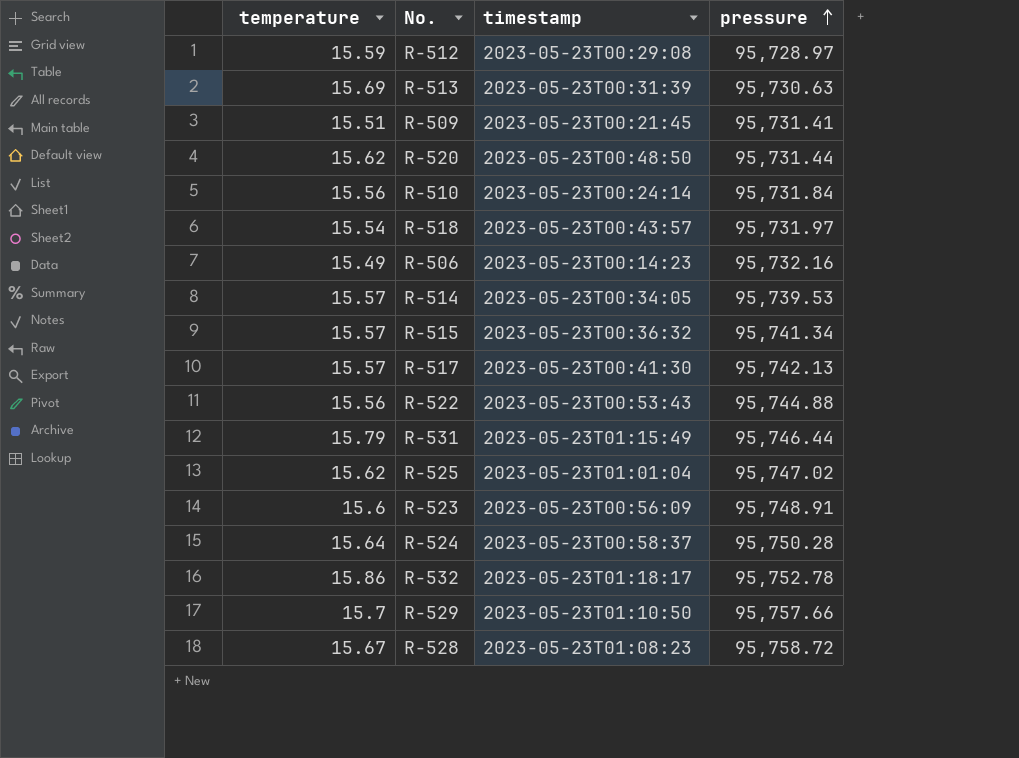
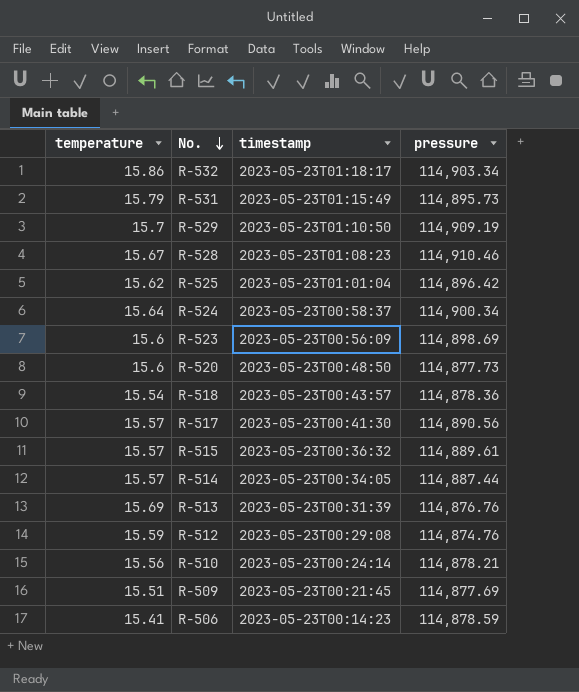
row order: pressure ascending -> No. descending
row R-522: 15.56 | 2023-05-23T00:53:43 | 95,744.88 -> none
R-532 | pressure: 95,752.78 -> 114,903.34
R-531 | pressure: 95,746.44 -> 114,895.73
R-529 | pressure: 95,757.66 -> 114,909.19
R-528 | pressure: 95,758.72 -> 114,910.46
R-525 | pressure: 95,747.02 -> 114,896.42
R-524 | pressure: 95,750.28 -> 114,900.34
R-523 | pressure: 95,748.91 -> 114,898.69
R-520 | temperature: 15.62 -> 15.6
R-520 | pressure: 95,731.44 -> 114,877.73
R-518 | pressure: 95,731.97 -> 114,878.36
R-517 | pressure: 95,742.13 -> 114,890.56
R-515 | pressure: 95,741.34 -> 114,889.61
R-514 | pressure: 95,739.53 -> 114,887.44
R-513 | pressure: 95,730.63 -> 114,876.76
R-512 | pressure: 95,728.97 -> 114,874.76
R-510 | pressure: 95,731.84 -> 114,878.21
R-509 | pressure: 95,731.41 -> 114,877.69
R-506 | temperature: 15.49 -> 15.41
R-506 | pressure: 95,732.16 -> 114,878.59

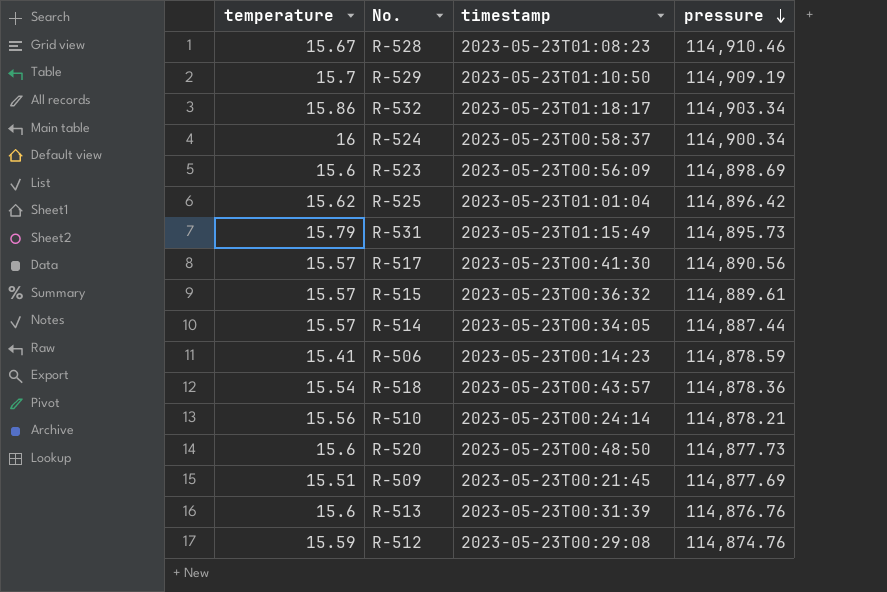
row order: No. descending -> pressure descending
R-524 | temperature: 15.64 -> 16
R-513 | temperature: 15.69 -> 15.6

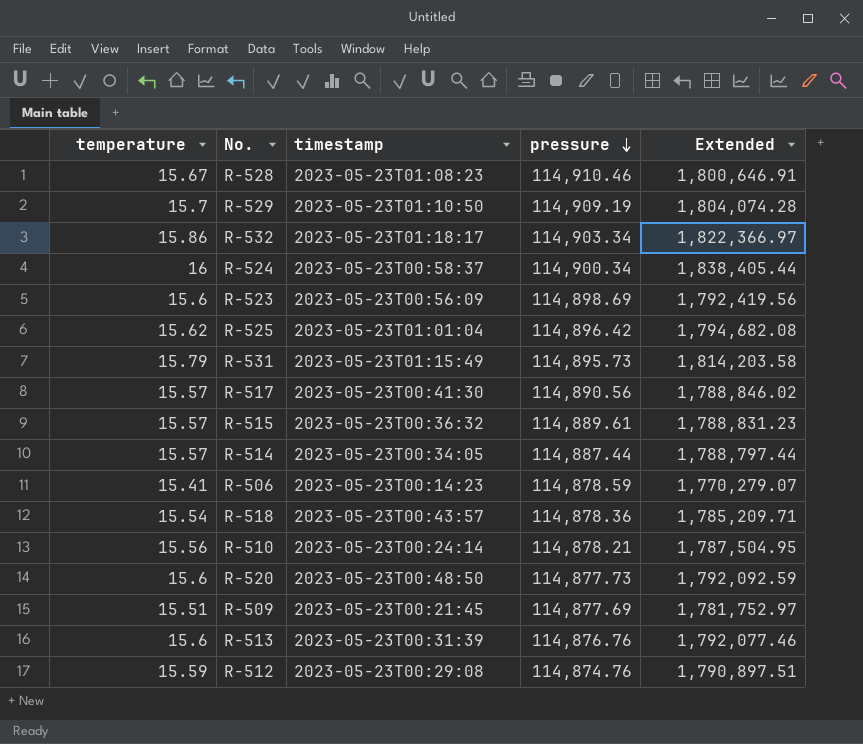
column Extended | formula: none -> [temperature] * [pressure]

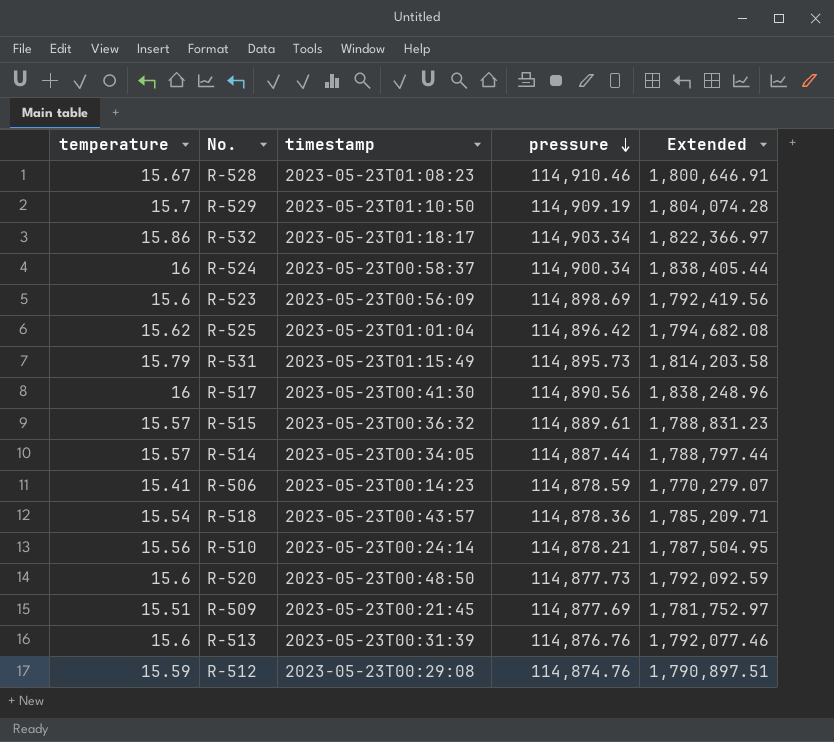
R-517 | temperature: 15.57 -> 16
R-517 | Extended: 1,788,846.02 -> 1,838,248.96

